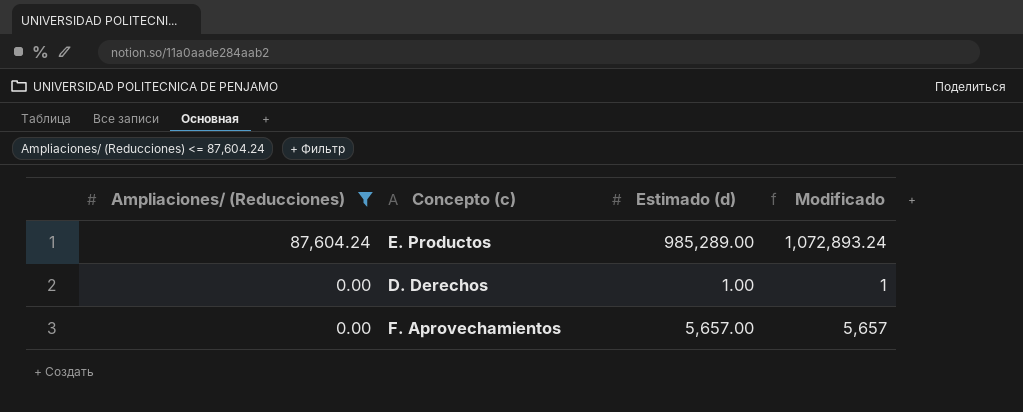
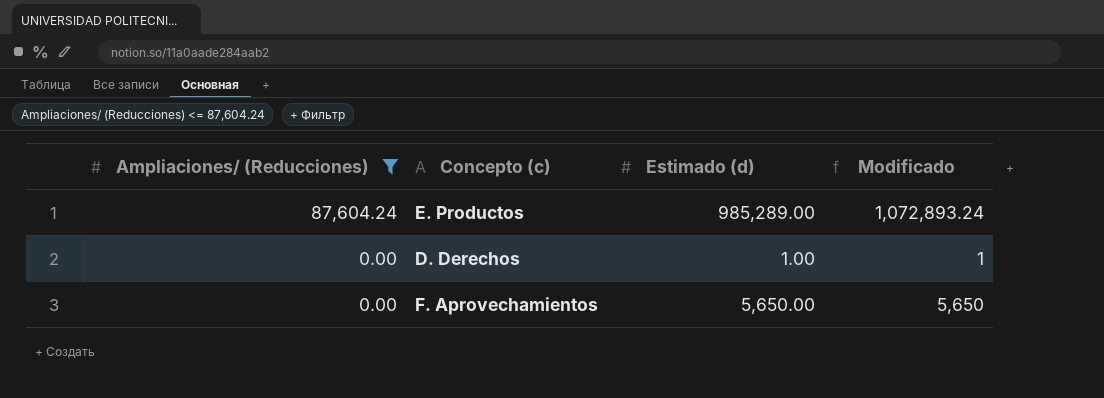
F. Aprovechamientos | Estimado (d): 5,657.00 -> 5,650.00
F. Aprovechamientos | Modificado: 5,657 -> 5,650

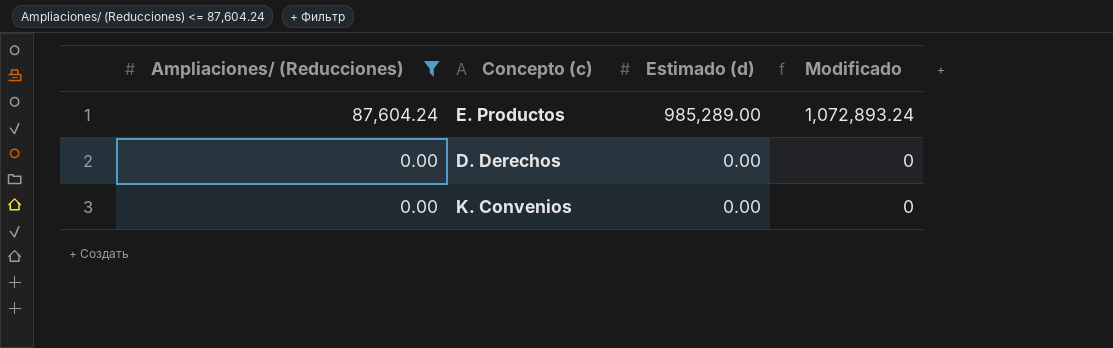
row F. Aprovechamientos: 0.00 | 5,650.00 | 5,650 -> none
D. Derechos | Estimado (d): 1.00 -> 0.00
D. Derechos | Modificado: 1 -> 0
row K. Convenios: none -> 0.00 | 0.00 | 0

